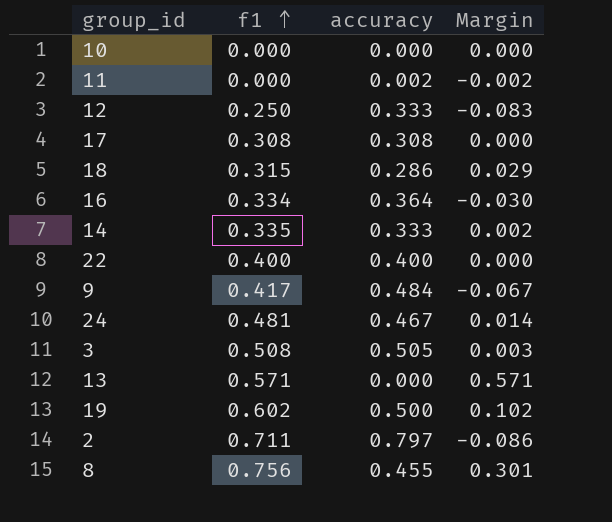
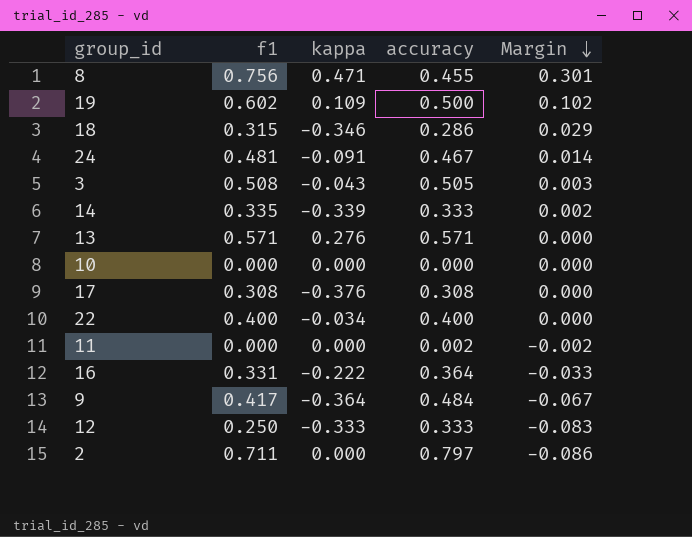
row order: f1 ascending -> Margin descending
column kappa | position: none -> 3
13 | accuracy: 0.000 -> 0.571
13 | Margin: 0.571 -> 0.000
16 | f1: 0.334 -> 0.331
16 | Margin: -0.030 -> -0.033

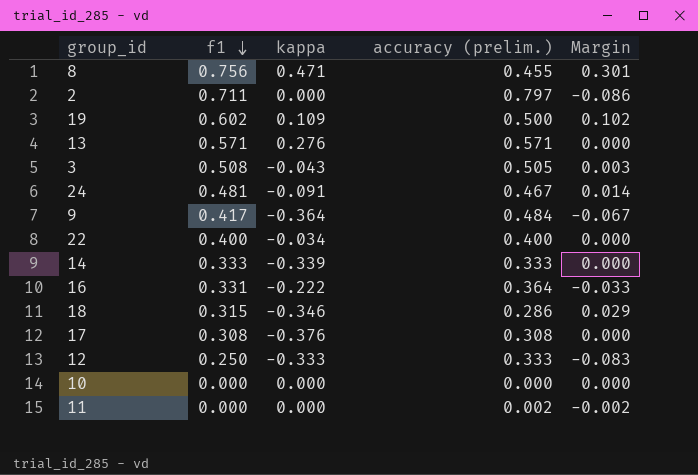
row order: Margin descending -> f1 descending
column name: accuracy -> accuracy (prelim.)
14 | f1: 0.335 -> 0.333
14 | Margin: 0.002 -> 0.000

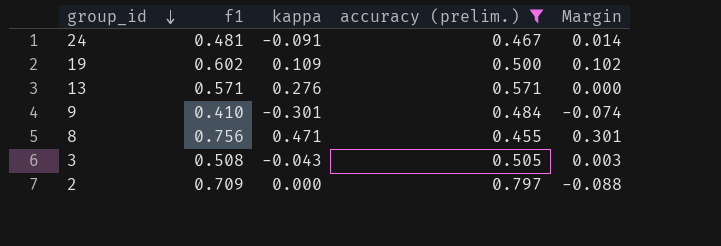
filter: none -> accuracy (prelim.) >= 0.455
row order: f1 descending -> group_id descending
9 | f1: 0.417 -> 0.410
9 | kappa: -0.364 -> -0.301
9 | Margin: -0.067 -> -0.074
2 | f1: 0.711 -> 0.709
2 | Margin: -0.086 -> -0.088

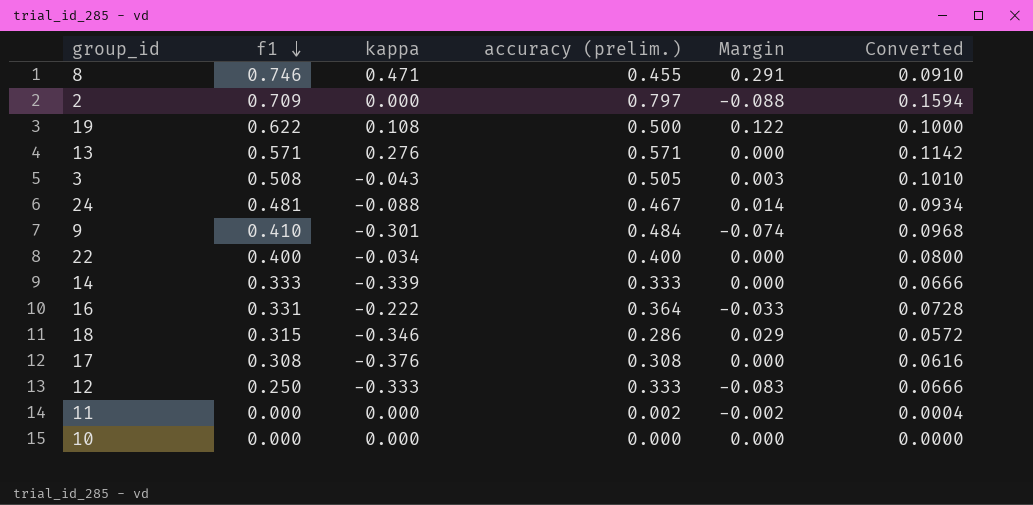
filter: accuracy (prelim.) >= 0.455 -> none
row order: group_id descending -> f1 descending
column Converted | formula: none -> [accuracy (prelim.)] * 0.2
8 | f1: 0.756 -> 0.746
8 | Margin: 0.301 -> 0.291
19 | f1: 0.602 -> 0.622
19 | kappa: 0.109 -> 0.108
19 | Margin: 0.102 -> 0.122
24 | kappa: -0.091 -> -0.088

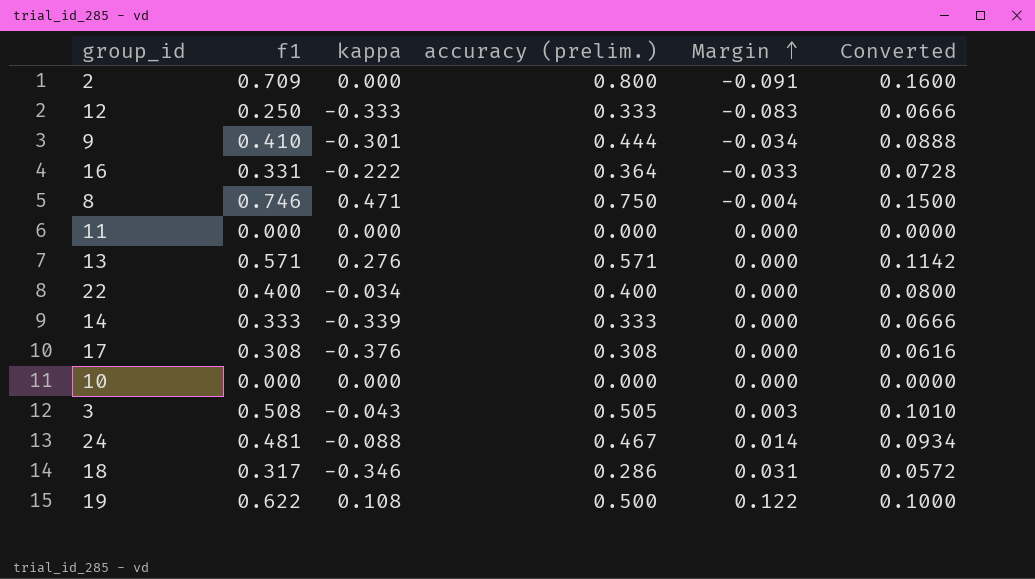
row order: f1 descending -> Margin ascending
2 | accuracy (prelim.): 0.797 -> 0.800
2 | Margin: -0.088 -> -0.091
2 | Converted: 0.1594 -> 0.1600
9 | accuracy (prelim.): 0.484 -> 0.444
9 | Margin: -0.074 -> -0.034
9 | Converted: 0.0968 -> 0.0888
8 | accuracy (prelim.): 0.455 -> 0.750
8 | Margin: 0.291 -> -0.004
8 | Converted: 0.0910 -> 0.1500
11 | accuracy (prelim.): 0.002 -> 0.000
11 | Margin: -0.002 -> 0.000
11 | Converted: 0.0004 -> 0.0000
18 | f1: 0.315 -> 0.317
18 | Margin: 0.029 -> 0.031

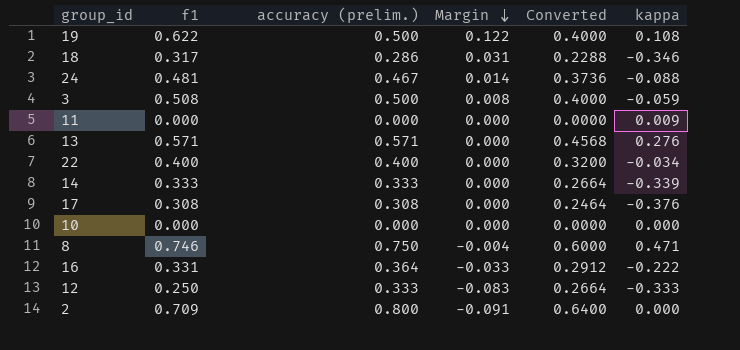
row order: Margin ascending -> Margin descending
column Converted | formula: [accuracy (prelim.)] * 0.2 -> [accuracy (prelim.)] * 0.8
column kappa | position: 3 -> 6
row 9: 0.410 | -0.301 | 0.444 | -0.034 | 0.0888 -> none
3 | accuracy (prelim.): 0.505 -> 0.500
3 | Margin: 0.003 -> 0.008
3 | kappa: -0.043 -> -0.059
11 | kappa: 0.000 -> 0.009

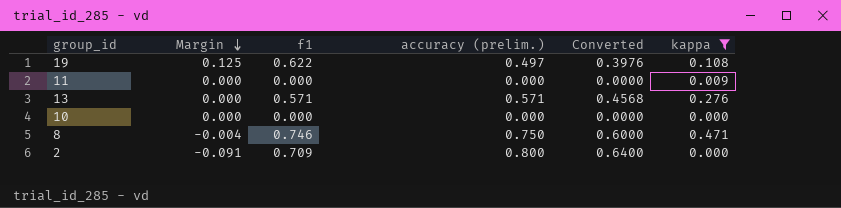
filter: none -> kappa >= 0.000
column Margin | position: 4 -> 2
19 | Margin: 0.122 -> 0.125
19 | accuracy (prelim.): 0.500 -> 0.497
19 | Converted: 0.4000 -> 0.3976

